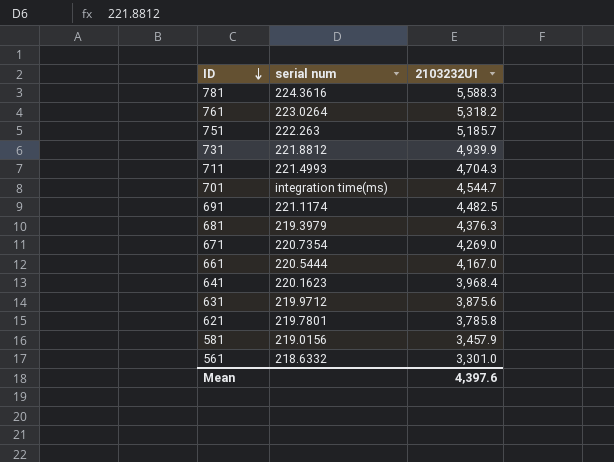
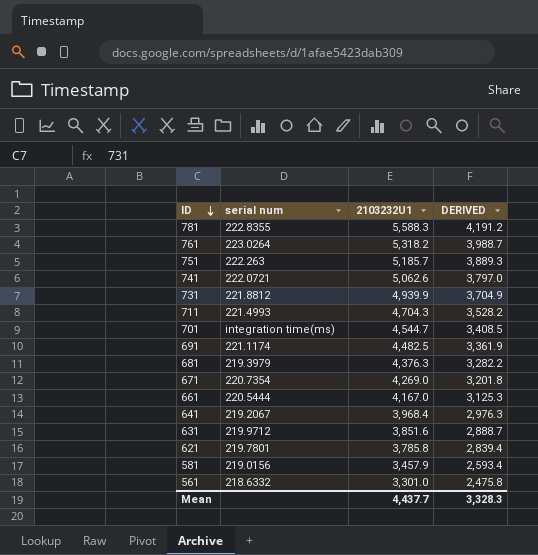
column DERIVED | formula: none -> [2103232U1] * 0.75
781 | serial num: 224.3616 -> 222.8355
row 741: none -> 222.0721 | 5,062.6 | 3,797.0
641 | serial num: 220.1623 -> 219.2067
631 | 2103232U1: 3,875.6 -> 3,851.6
Mean | 2103232U1: 4,397.6 -> 4,437.7

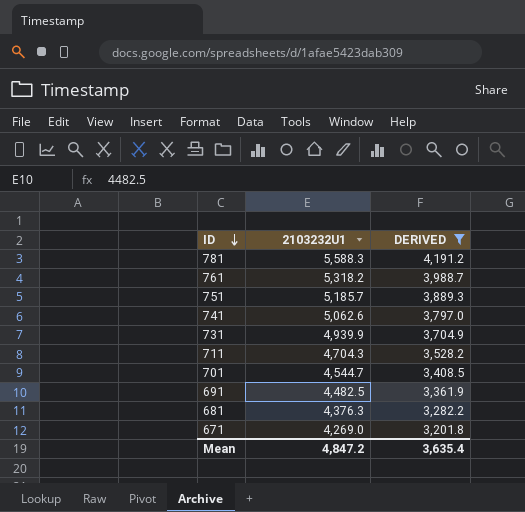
filter: none -> DERIVED >= 3,201.8
column serial num | position: 2 -> none
Mean | 2103232U1: 4,437.7 -> 4,847.2
Mean | DERIVED: 3,328.3 -> 3,635.4

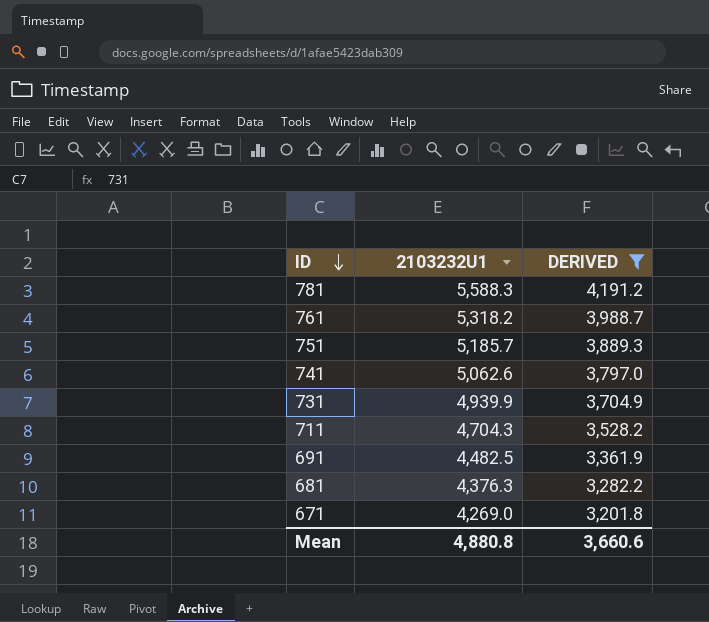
row 701: 4,544.7 | 3,408.5 -> none
Mean | 2103232U1: 4,847.2 -> 4,880.8
Mean | DERIVED: 3,635.4 -> 3,660.6

